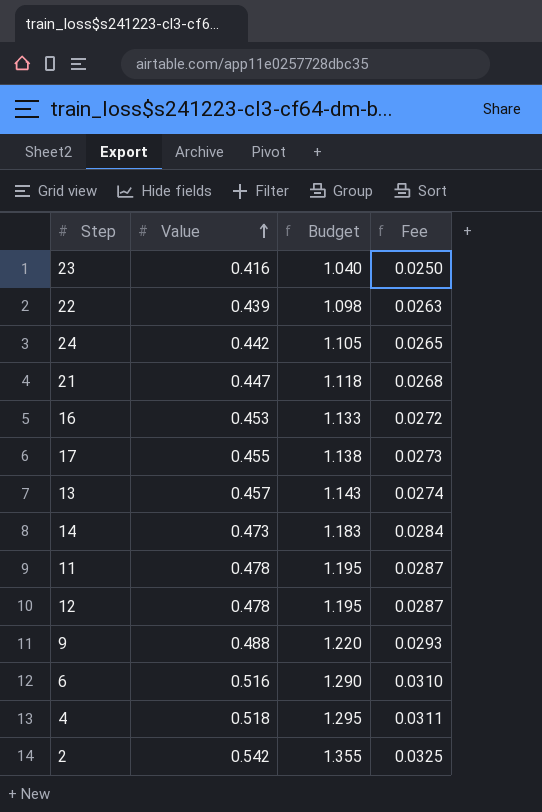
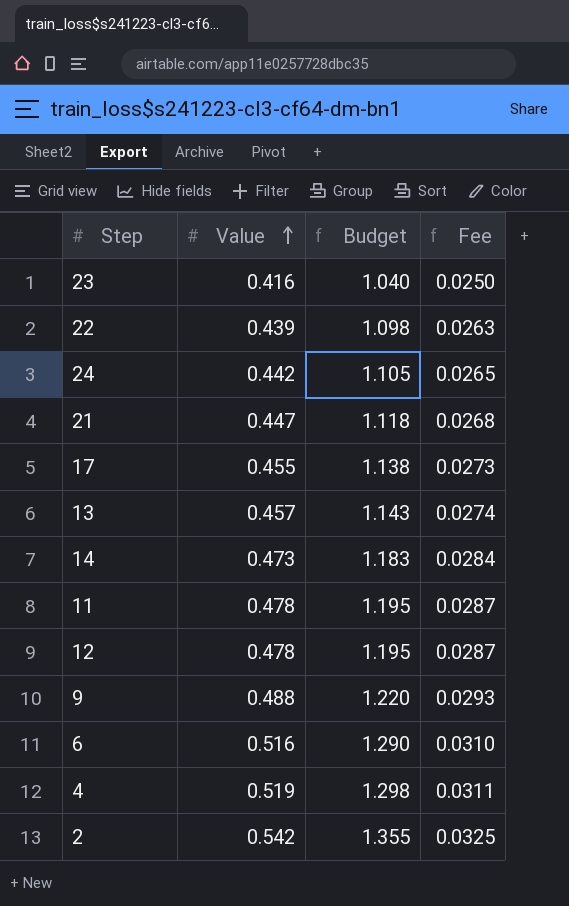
row 16: 0.453 | 1.133 | 0.0272 -> none
4 | Value: 0.518 -> 0.519
4 | Budget: 1.295 -> 1.298

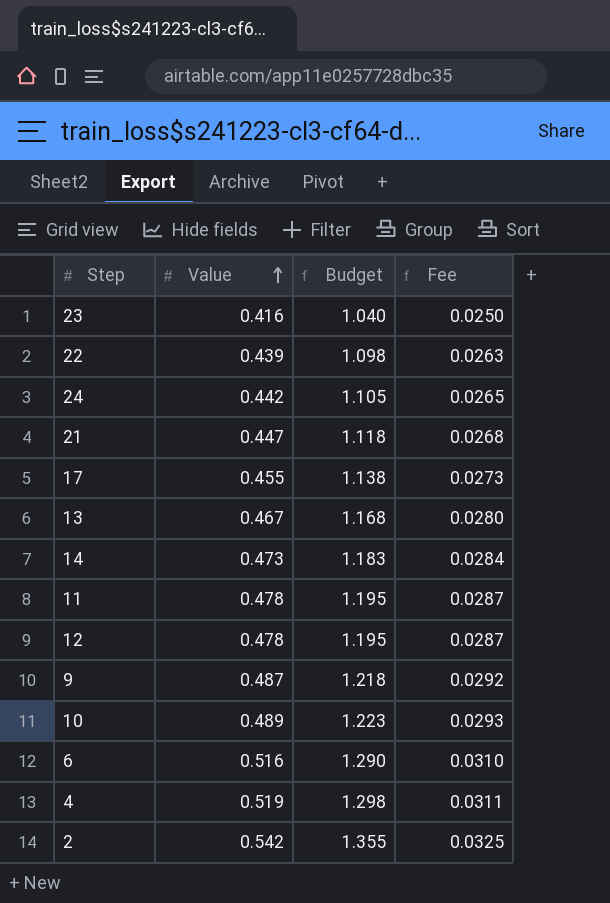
13 | Value: 0.457 -> 0.467
13 | Budget: 1.143 -> 1.168
13 | Fee: 0.0274 -> 0.0280
9 | Value: 0.488 -> 0.487
9 | Budget: 1.220 -> 1.218
9 | Fee: 0.0293 -> 0.0292
row 10: none -> 0.489 | 1.223 | 0.0293

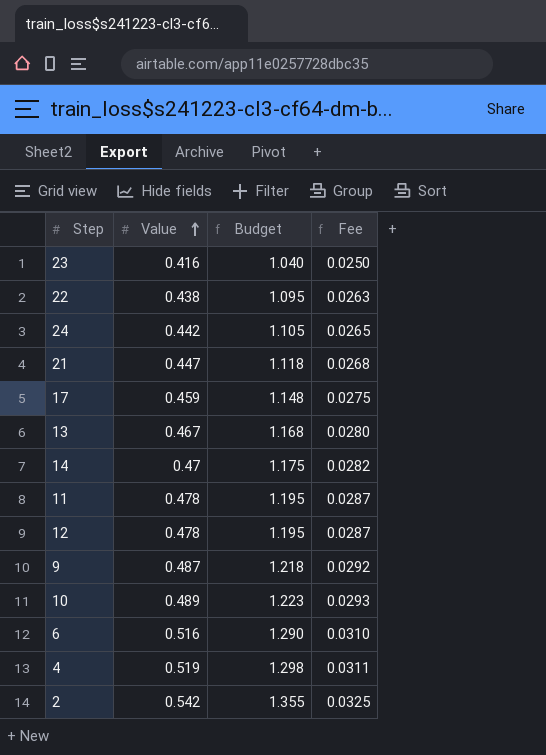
22 | Value: 0.439 -> 0.438
22 | Budget: 1.098 -> 1.095
17 | Value: 0.455 -> 0.459
17 | Budget: 1.138 -> 1.148
17 | Fee: 0.0273 -> 0.0275
14 | Value: 0.473 -> 0.47
14 | Budget: 1.183 -> 1.175
14 | Fee: 0.0284 -> 0.0282

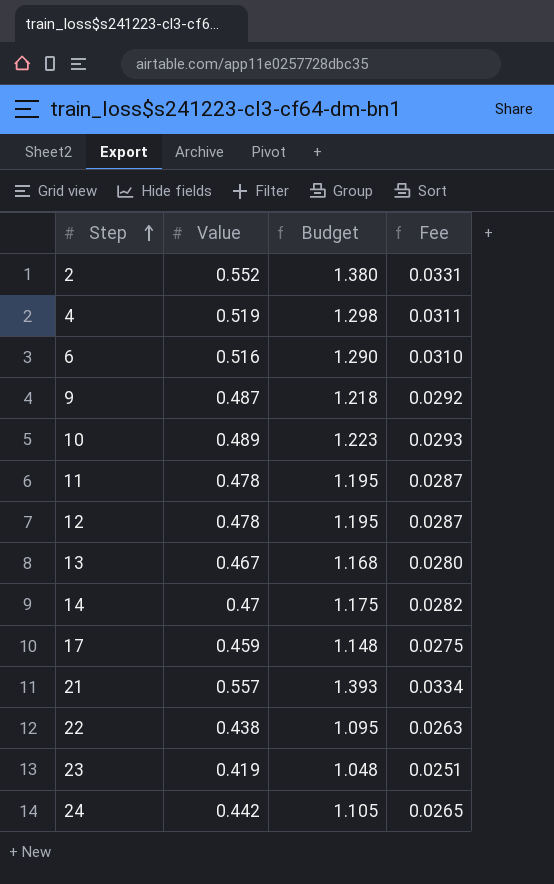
row order: Value ascending -> Step ascending
2 | Value: 0.542 -> 0.552
2 | Budget: 1.355 -> 1.380
2 | Fee: 0.0325 -> 0.0331
21 | Value: 0.447 -> 0.557
21 | Budget: 1.118 -> 1.393
21 | Fee: 0.0268 -> 0.0334
23 | Value: 0.416 -> 0.419
23 | Budget: 1.040 -> 1.048
23 | Fee: 0.0250 -> 0.0251

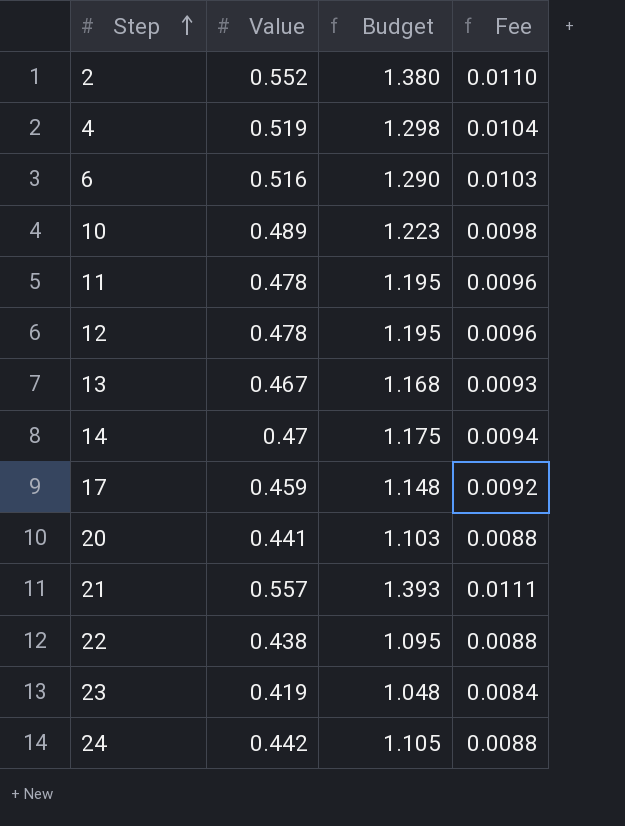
column Fee | formula: [Value] * 0.06 -> [Value] * 0.02
row 9: 0.487 | 1.218 | 0.0292 -> none
row 20: none -> 0.441 | 1.103 | 0.0088

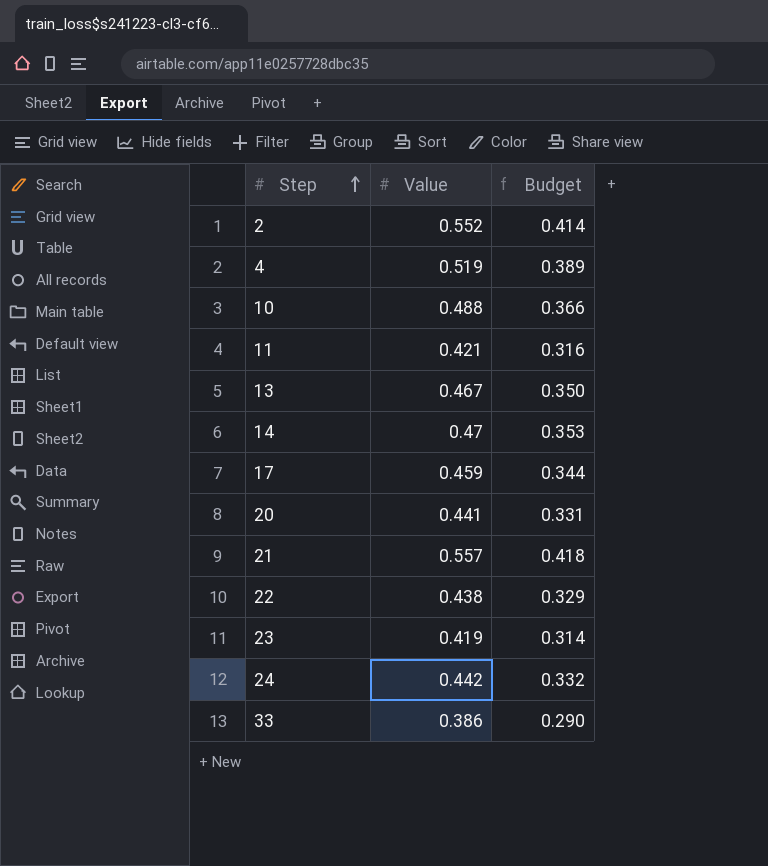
column Fee | formula: [Value] * 0.02 -> none
column Budget | formula: [Value] * 2.5 -> [Value] * 0.75
row 6: 0.516 | 1.290 | 0.0103 -> none
row 12: 0.478 | 1.195 | 0.0096 -> none
10 | Value: 0.489 -> 0.488
11 | Value: 0.478 -> 0.421
row 33: none -> 0.386 | 0.290

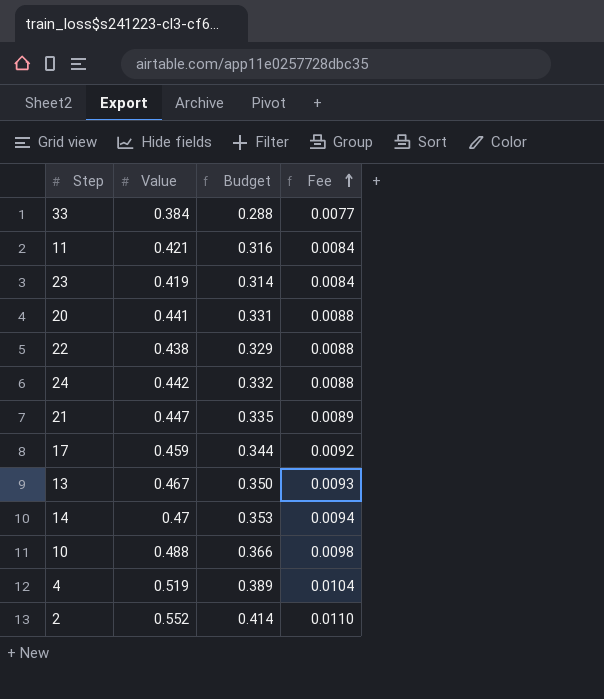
row order: Step ascending -> Fee ascending
column Fee | formula: none -> [Value] * 0.02
33 | Value: 0.386 -> 0.384
33 | Budget: 0.290 -> 0.288
21 | Value: 0.557 -> 0.447
21 | Budget: 0.418 -> 0.335

